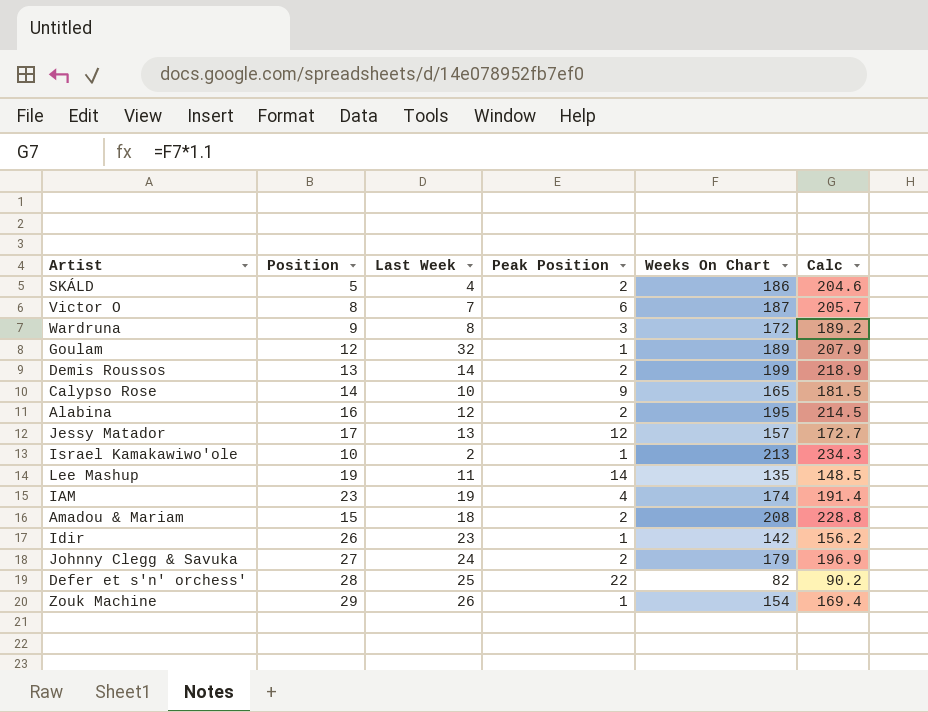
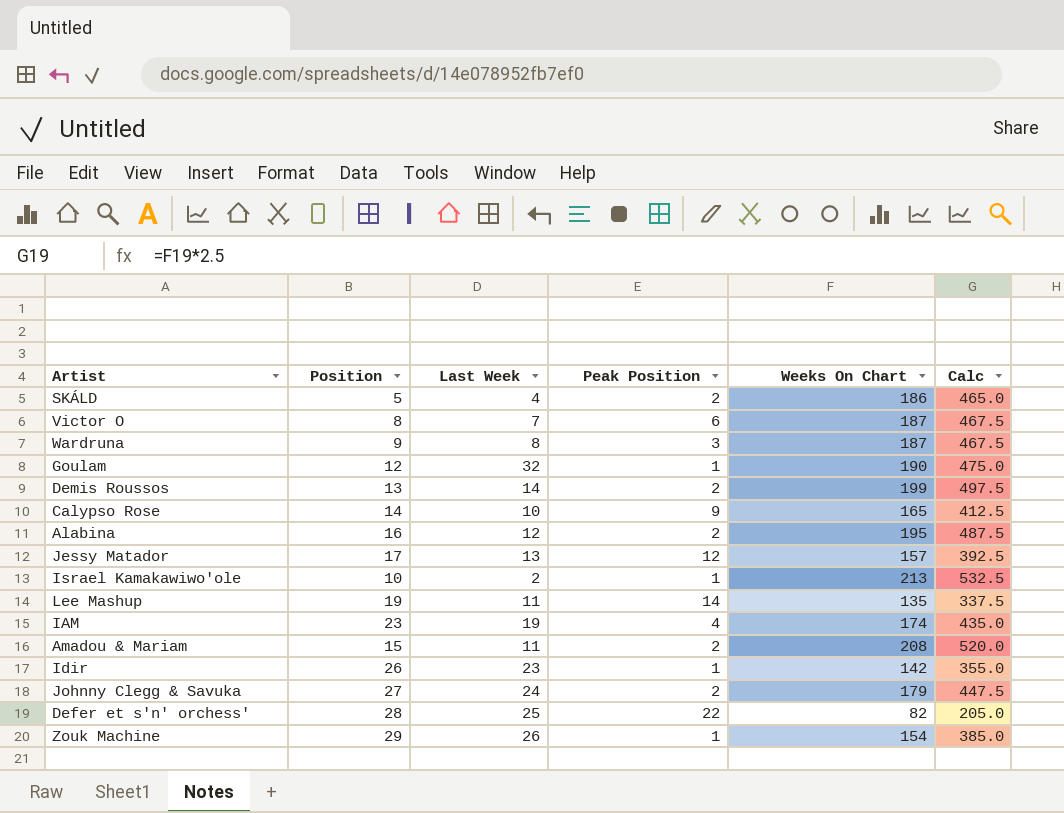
column Calc | formula: [Weeks On Chart] * 1.1 -> [Weeks On Chart] * 2.5
Wardruna | Weeks On Chart: 172 -> 187
Goulam | Weeks On Chart: 189 -> 190
Amadou & Mariam | Last Week: 18 -> 11

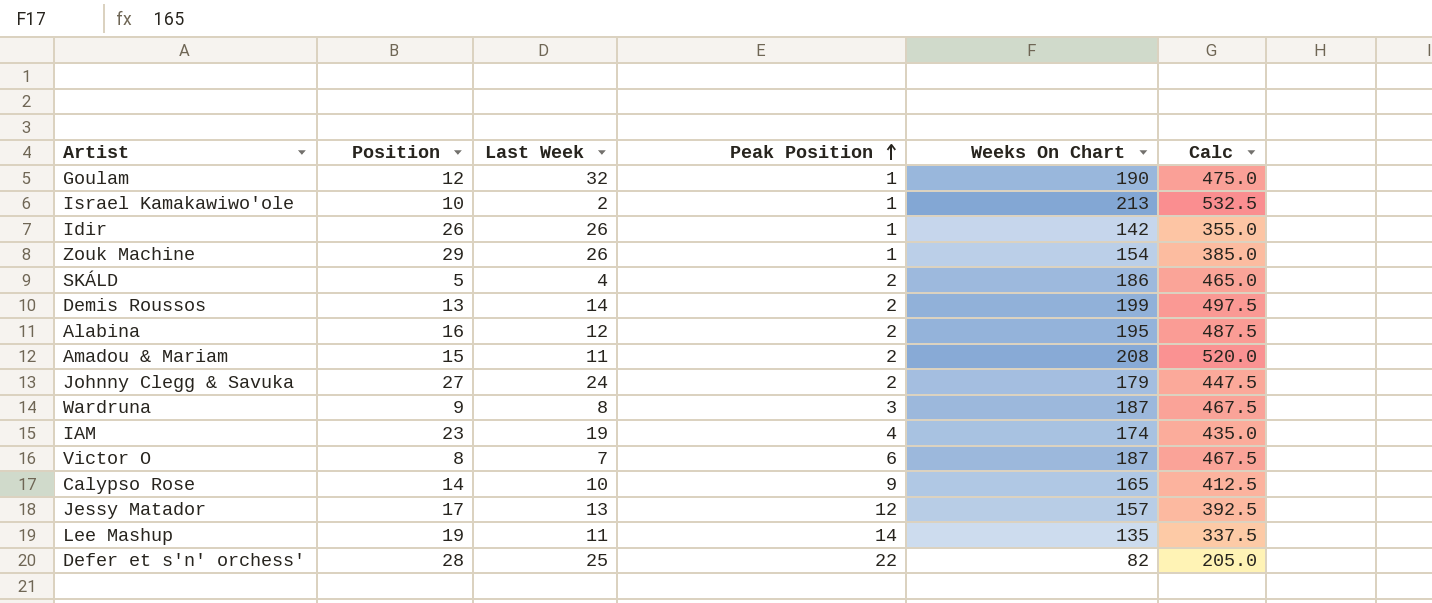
row order: none -> Peak Position ascending
Idir | Last Week: 23 -> 26

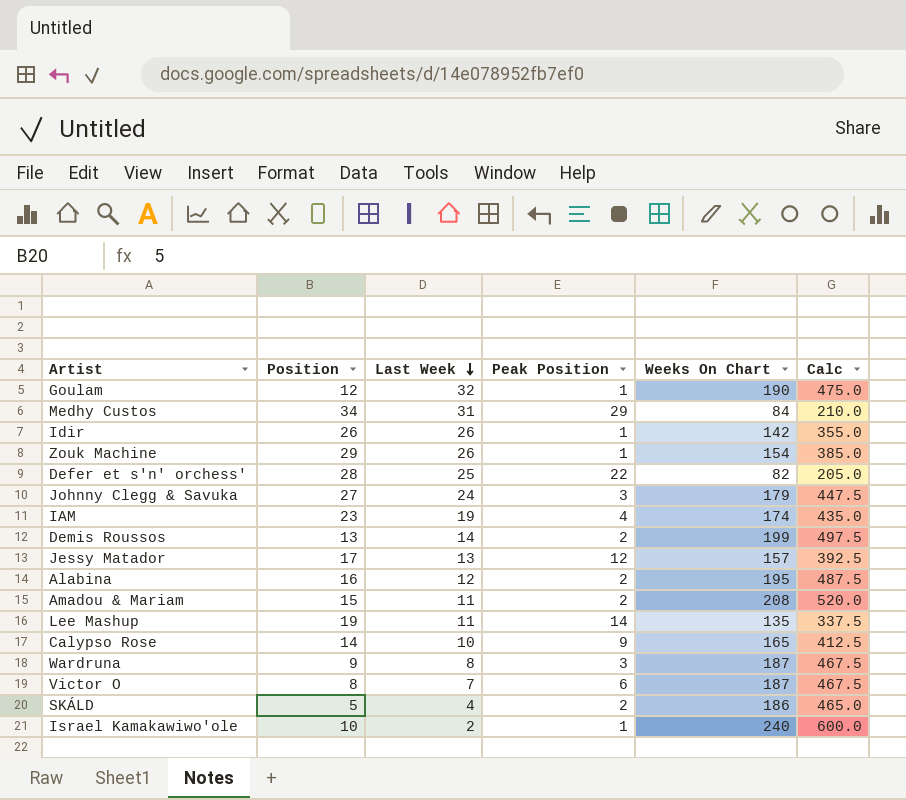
row order: Peak Position ascending -> Last Week descending
row Medhy Custos: none -> 34 | 31 | 29 | 84 | 210.0
Johnny Clegg & Savuka | Peak Position: 2 -> 3
Israel Kamakawiwo'ole | Weeks On Chart: 213 -> 240
Israel Kamakawiwo'ole | Calc: 532.5 -> 600.0

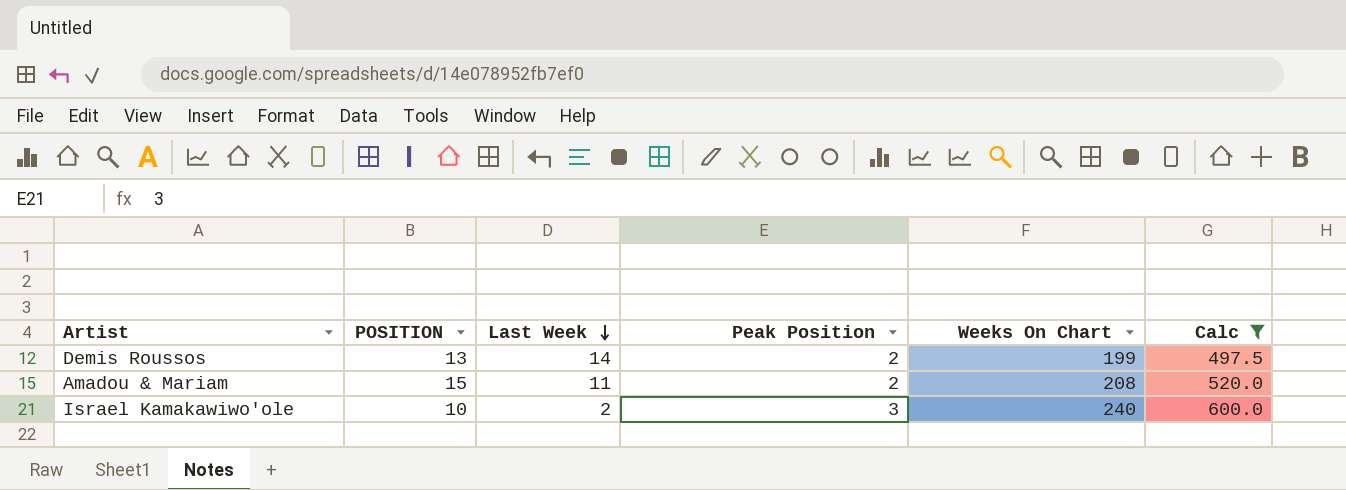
filter: none -> Calc >= 497.5
column name: Position -> POSITION
Israel Kamakawiwo'ole | Peak Position: 1 -> 3

